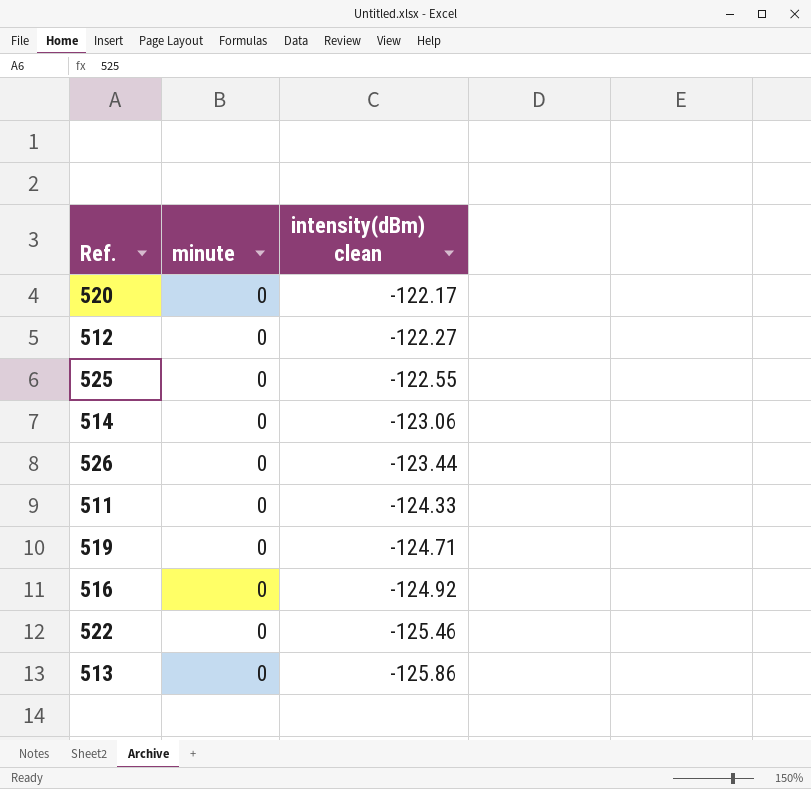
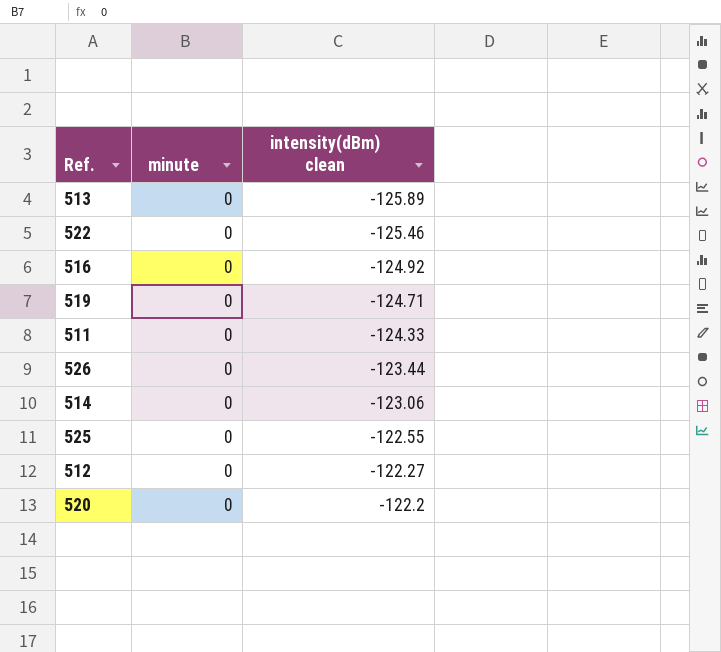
row order: intensity(dBm) clean descending -> intensity(dBm) clean ascending
513 | intensity(dBm) clean: -125.86 -> -125.89
520 | intensity(dBm) clean: -122.17 -> -122.2

